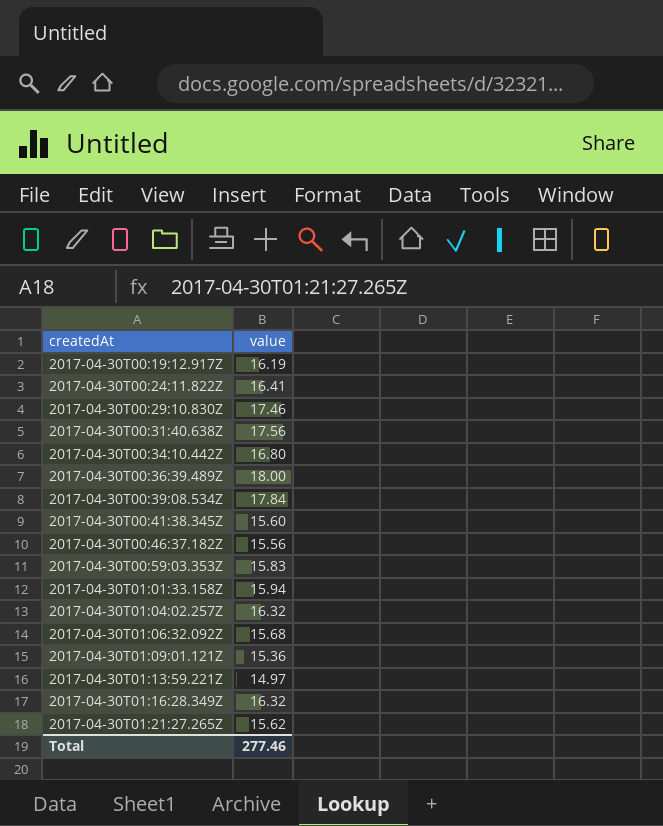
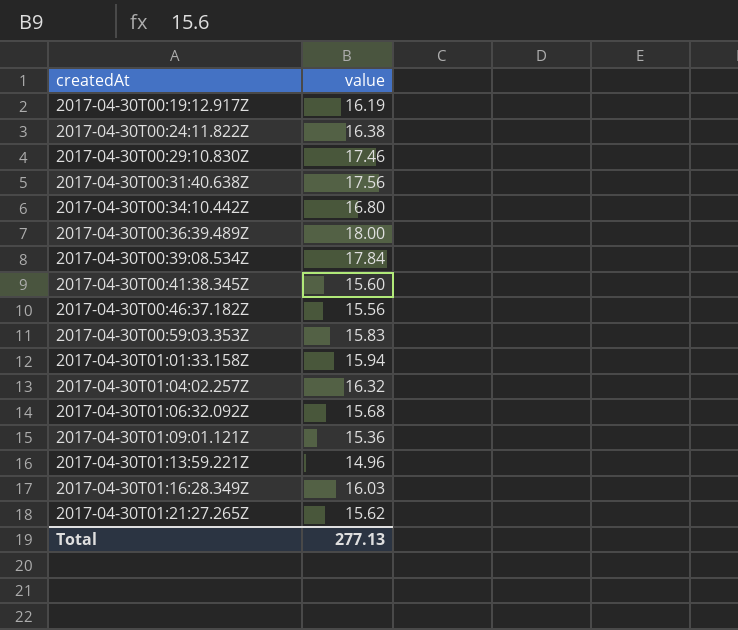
2017-04-30T00:24:11.822Z | value: 16.41 -> 16.38
2017-04-30T01:13:59.221Z | value: 14.97 -> 14.96
2017-04-30T01:16:28.349Z | value: 16.32 -> 16.03
Total | value: 277.46 -> 277.13

